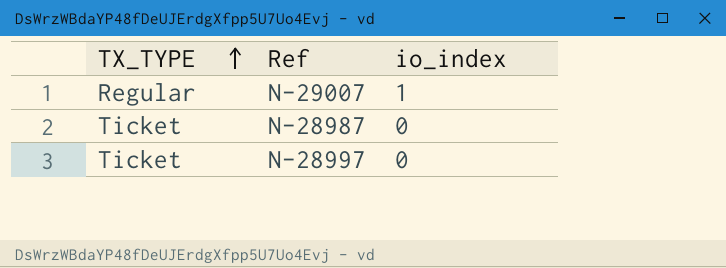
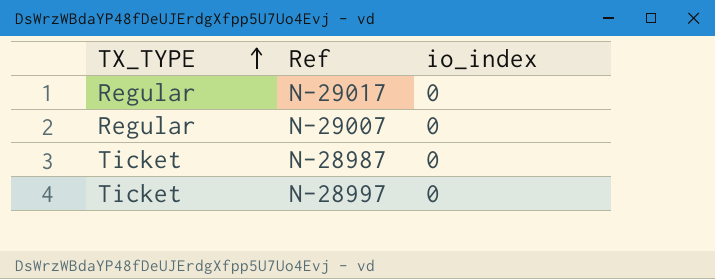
row N-29017: none -> Regular | 0
N-29007 | io_index: 1 -> 0

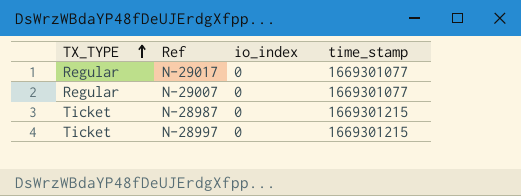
column time_stamp | position: none -> 4

